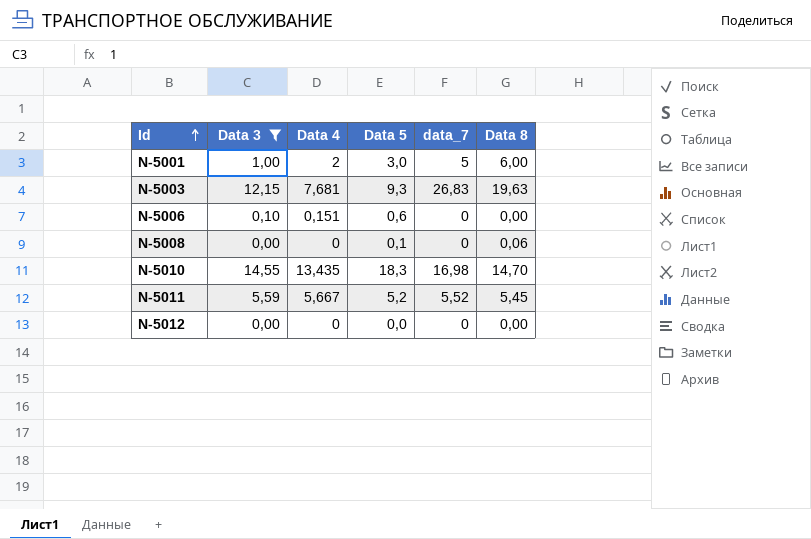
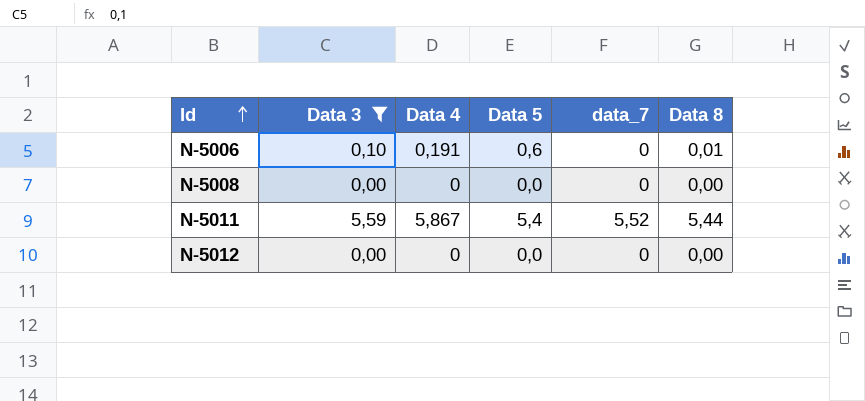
row N-5001: 1,00 | 2 | 3,0 | 5 | 6,00 -> none
row N-5003: 12,15 | 7,681 | 9,3 | 26,83 | 19,63 -> none
row N-5010: 14,55 | 13,435 | 18,3 | 16,98 | 14,70 -> none
N-5006 | Data 4: 0,151 -> 0,191
N-5006 | Data 8: 0,00 -> 0,01
N-5008 | Data 5: 0,1 -> 0,0
N-5008 | Data 8: 0,06 -> 0,00
N-5011 | Data 4: 5,667 -> 5,867
N-5011 | Data 5: 5,2 -> 5,4
N-5011 | Data 8: 5,45 -> 5,44

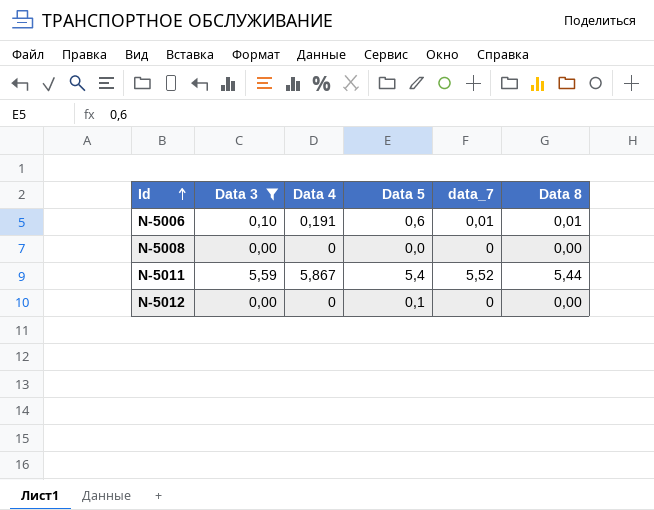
N-5006 | data_7: 0 -> 0,01
N-5012 | Data 5: 0,0 -> 0,1

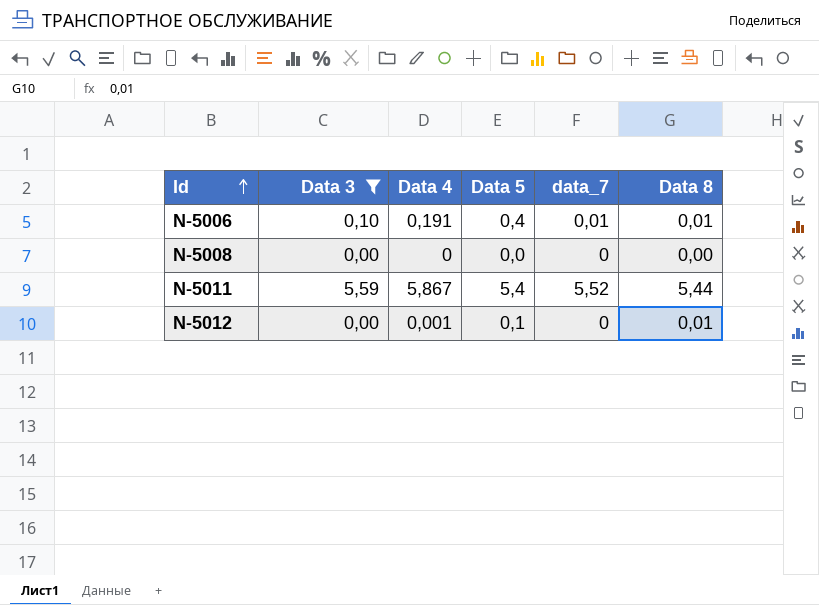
N-5006 | Data 5: 0,6 -> 0,4
N-5012 | Data 4: 0 -> 0,001
N-5012 | Data 8: 0,00 -> 0,01

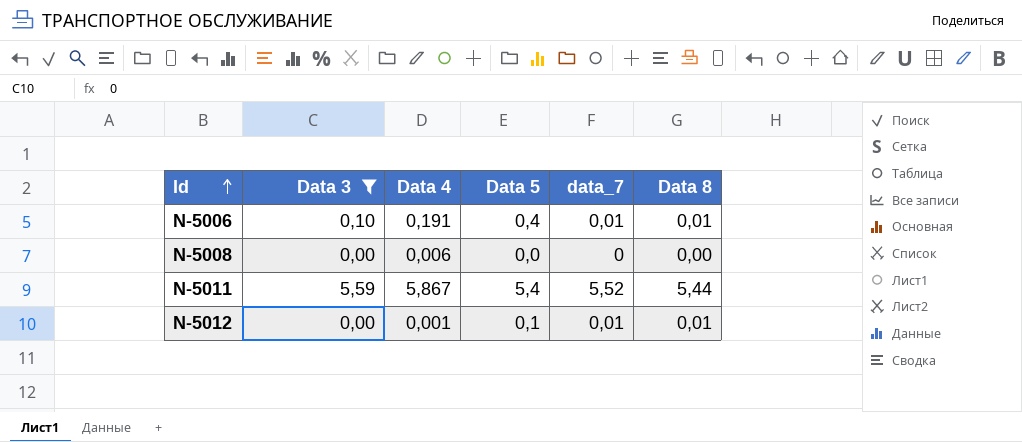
N-5008 | Data 4: 0 -> 0,006
N-5012 | data_7: 0 -> 0,01

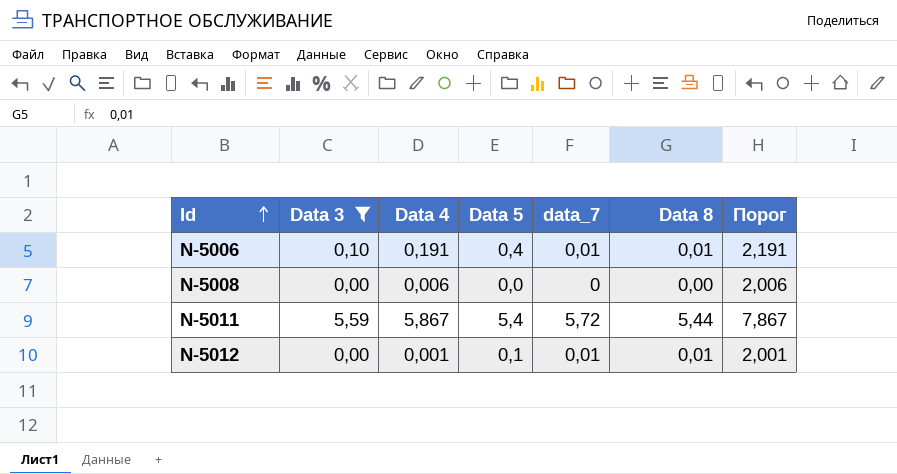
column Порог | formula: none -> [Data 4] + 2
N-5011 | data_7: 5,52 -> 5,72

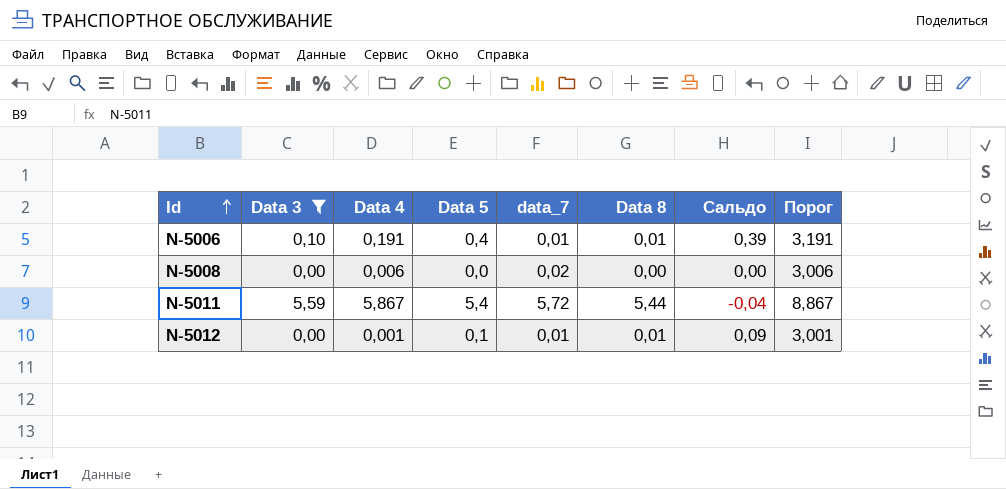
column Сальдо | formula: none -> [Data 5] - [Data 8]
column Порог | formula: [Data 4] + 2 -> [Data 4] + 3
N-5008 | data_7: 0 -> 0,02

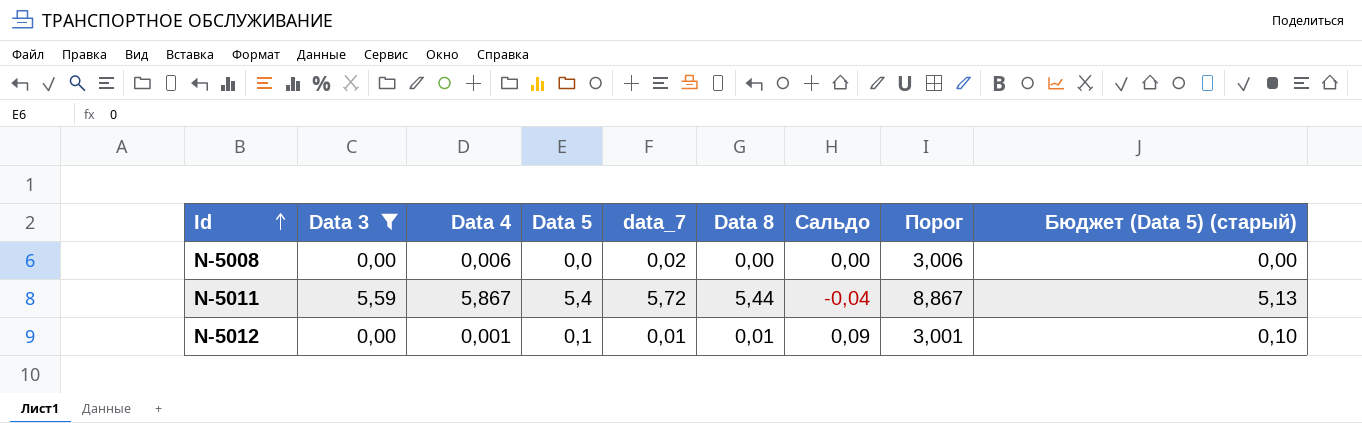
column Бюджет (Data 5) (старый) | formula: none -> [Data 5] * 0,95
row N-5006: 0,10 | 0,191 | 0,4 | 0,01 | 0,01 | 0,39 | 3,191 -> none

